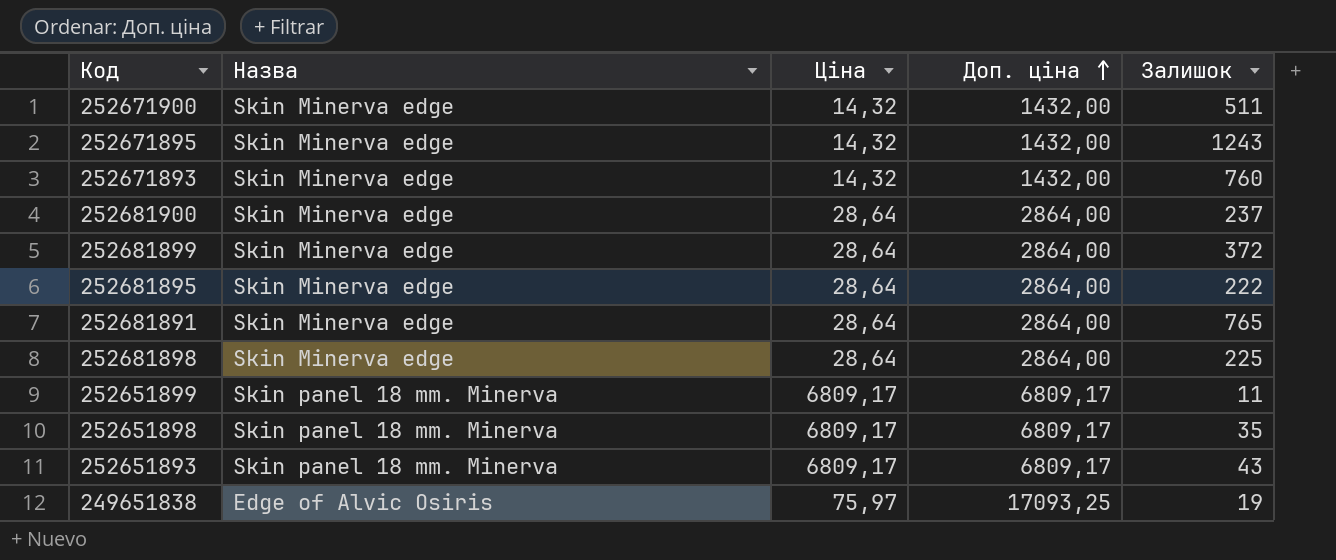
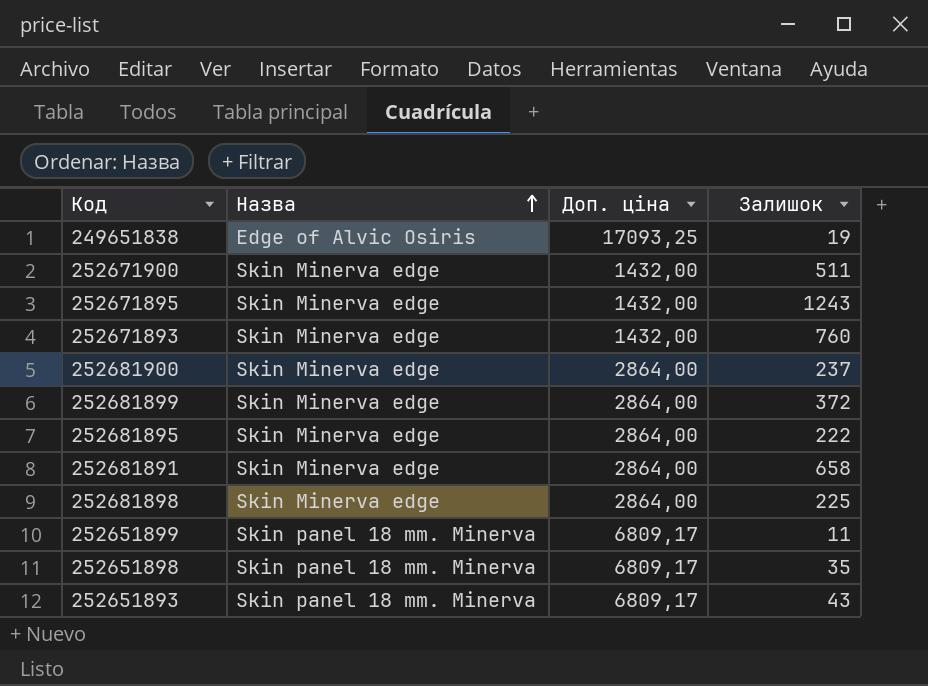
row order: Доп. ціна ascending -> Назва ascending
column Ціна | position: 3 -> none
252681891 | Залишок: 765 -> 658

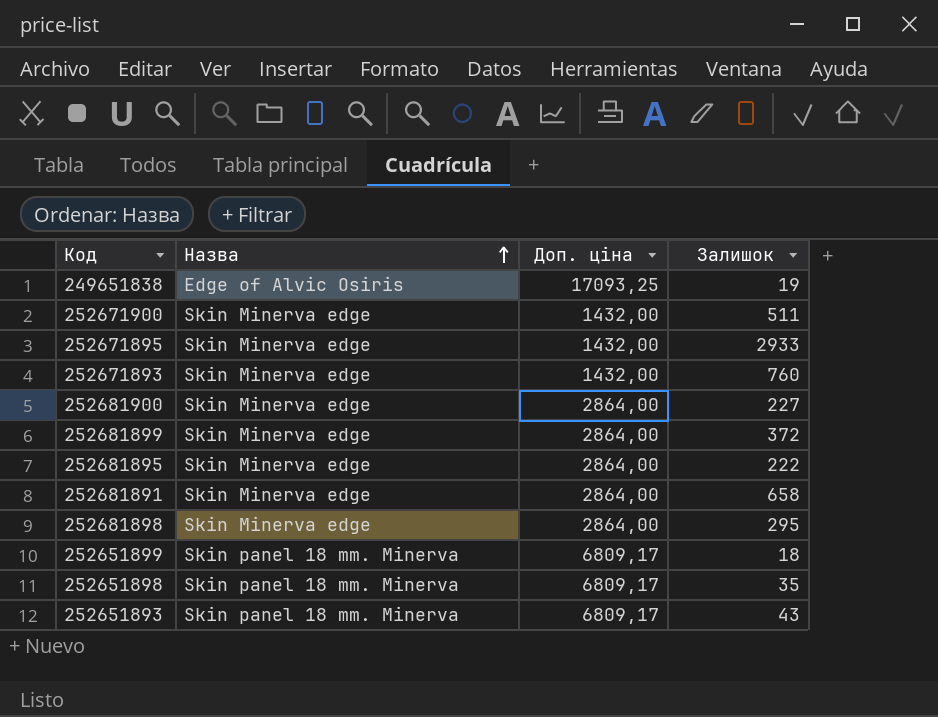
252671895 | Залишок: 1243 -> 2933
252681900 | Залишок: 237 -> 227
252681898 | Залишок: 225 -> 295
252651899 | Залишок: 11 -> 18

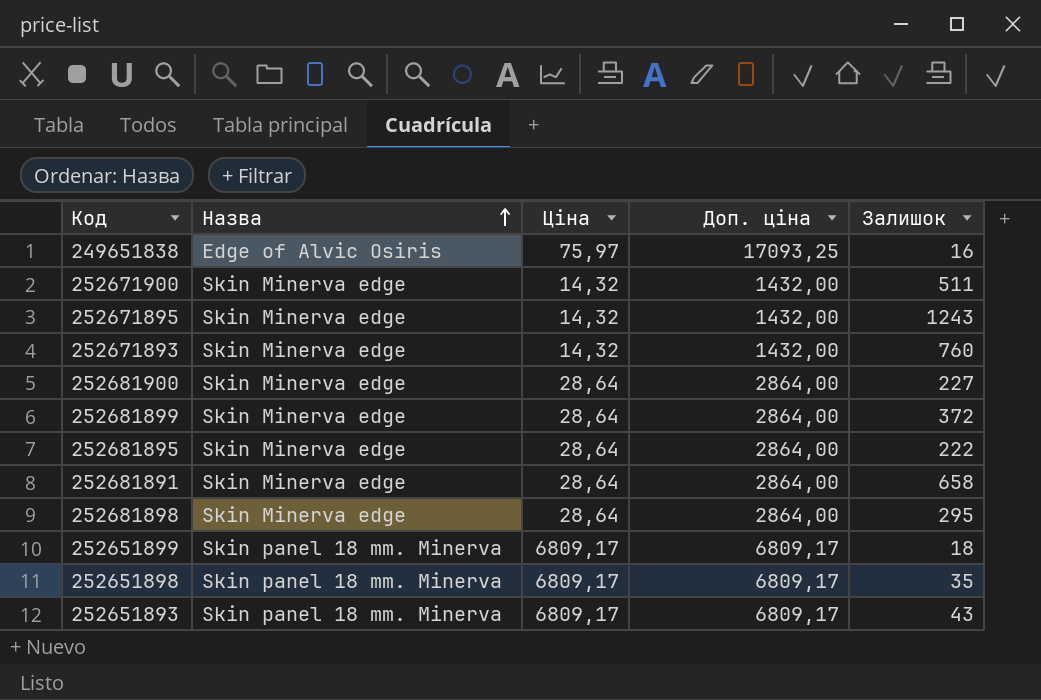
column Ціна | position: none -> 3
249651838 | Залишок: 19 -> 16
252671895 | Залишок: 2933 -> 1243

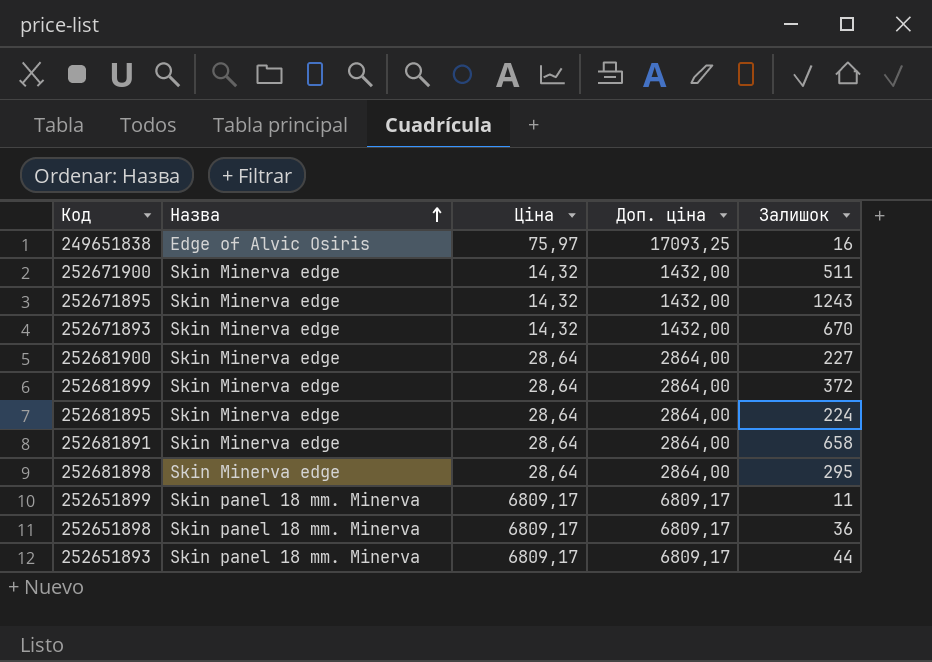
252671893 | Залишок: 760 -> 670
252681895 | Залишок: 222 -> 224
252651899 | Залишок: 18 -> 11
252651898 | Залишок: 35 -> 36
252651893 | Залишок: 43 -> 44

